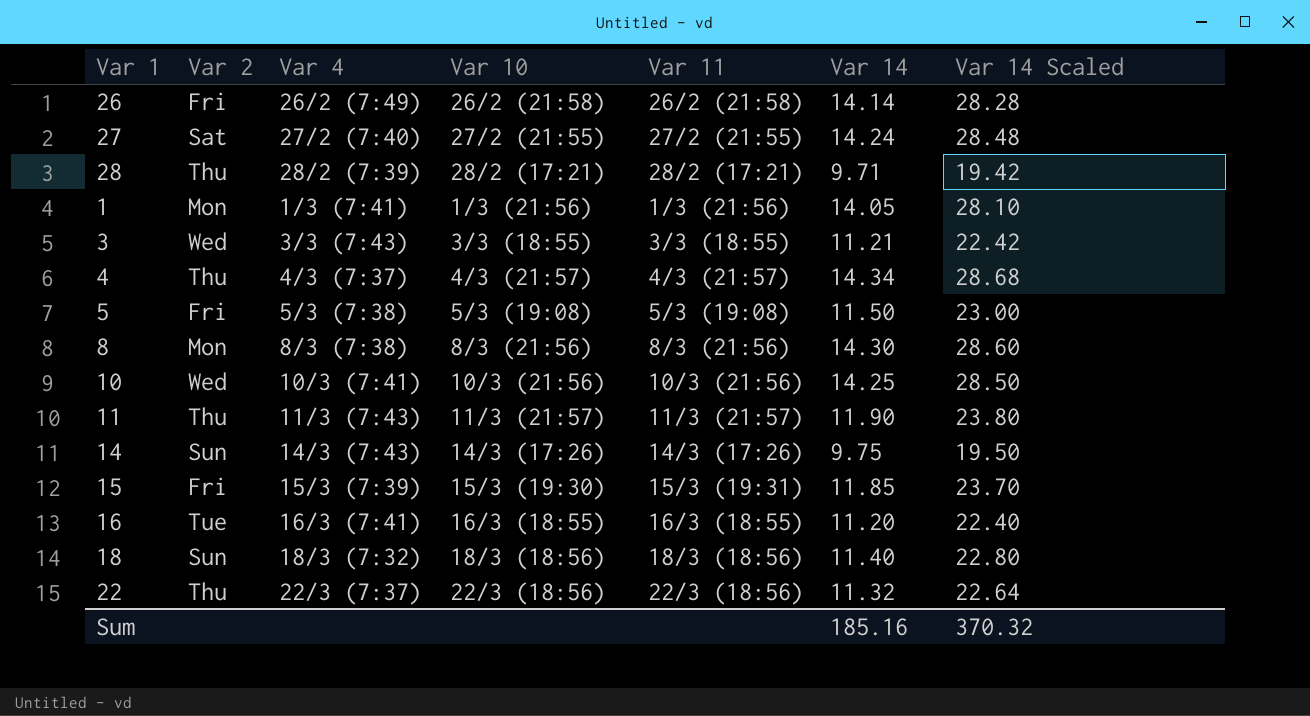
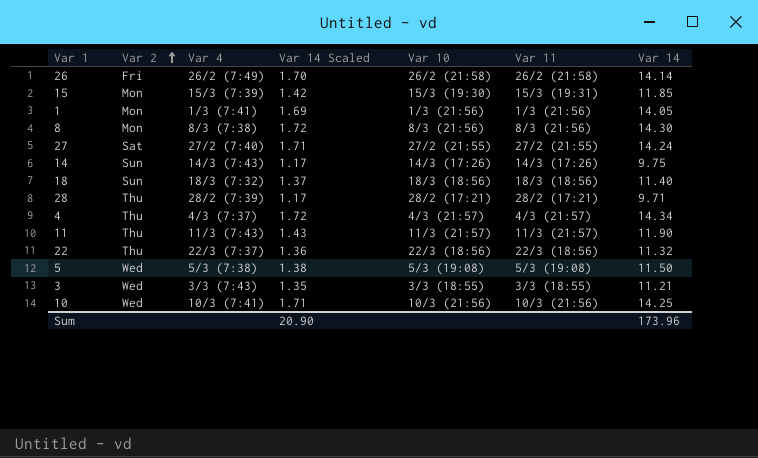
row order: none -> Var 2 ascending
column Var 14 Scaled | formula: [Var 14] * 2 -> [Var 14] * 0.12
column Var 14 Scaled | position: 7 -> 4
row 16: Tue | 16/3 (7:41) | 16/3 (18:55) | 16/3 (18:55) | 11.20 | 22.40 -> none
15 | Var 2: Fri -> Mon
5 | Var 2: Fri -> Wed
Sum | Var 14 Scaled: 370.32 -> 20.90
Sum | Var 14: 185.16 -> 173.96

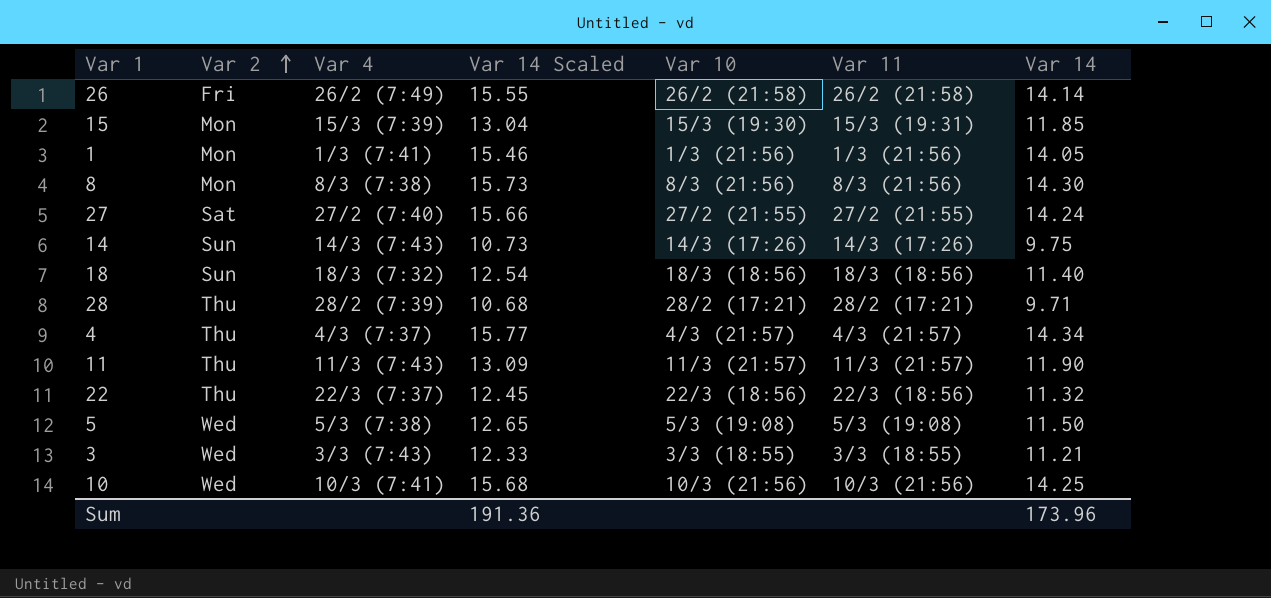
column Var 14 Scaled | formula: [Var 14] * 0.12 -> [Var 14] * 1.1
Sum | Var 14 Scaled: 20.90 -> 191.36

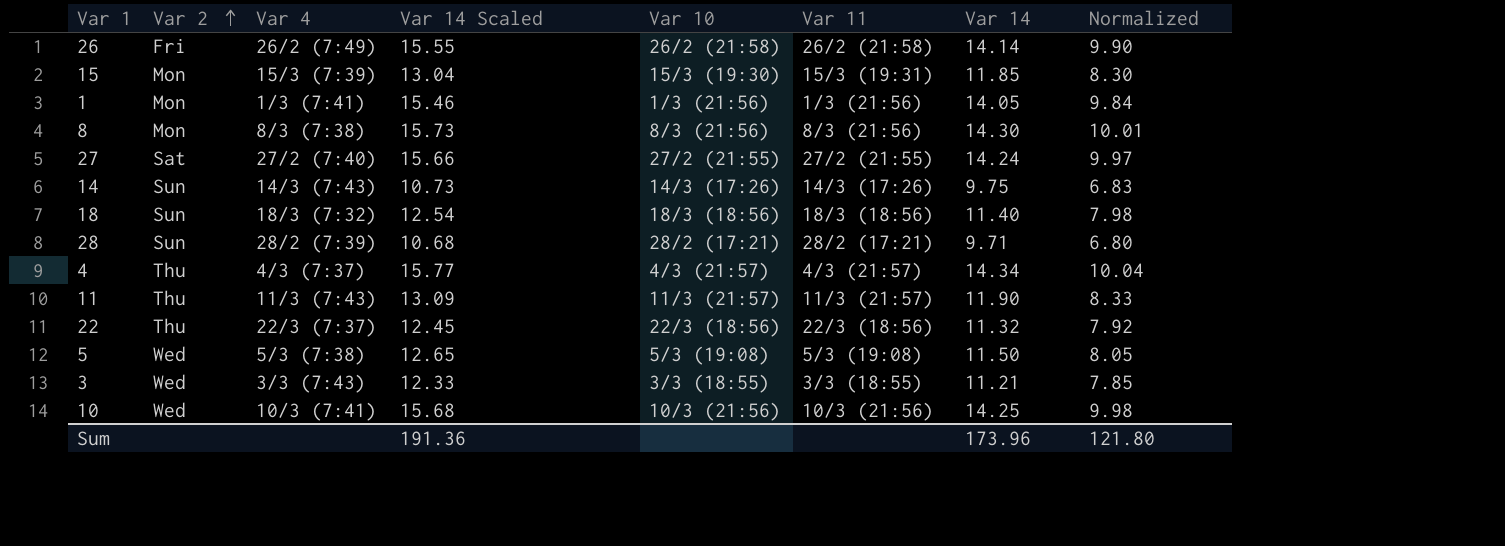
column Normalized | formula: none -> [Var 14] * 0.7
28 | Var 2: Thu -> Sun

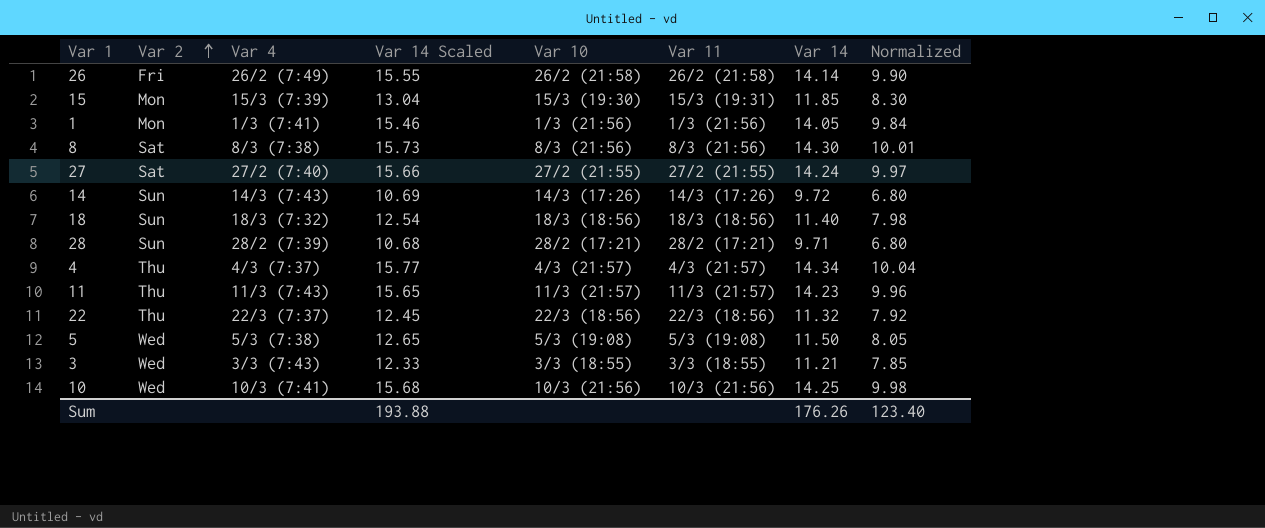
8 | Var 2: Mon -> Sat
14 | Var 14 Scaled: 10.73 -> 10.69
14 | Var 14: 9.75 -> 9.72
14 | Normalized: 6.83 -> 6.80
11 | Var 14 Scaled: 13.09 -> 15.65
11 | Var 14: 11.90 -> 14.23
11 | Normalized: 8.33 -> 9.96
Sum | Var 14 Scaled: 191.36 -> 193.88
Sum | Var 14: 173.96 -> 176.26
Sum | Normalized: 121.80 -> 123.40

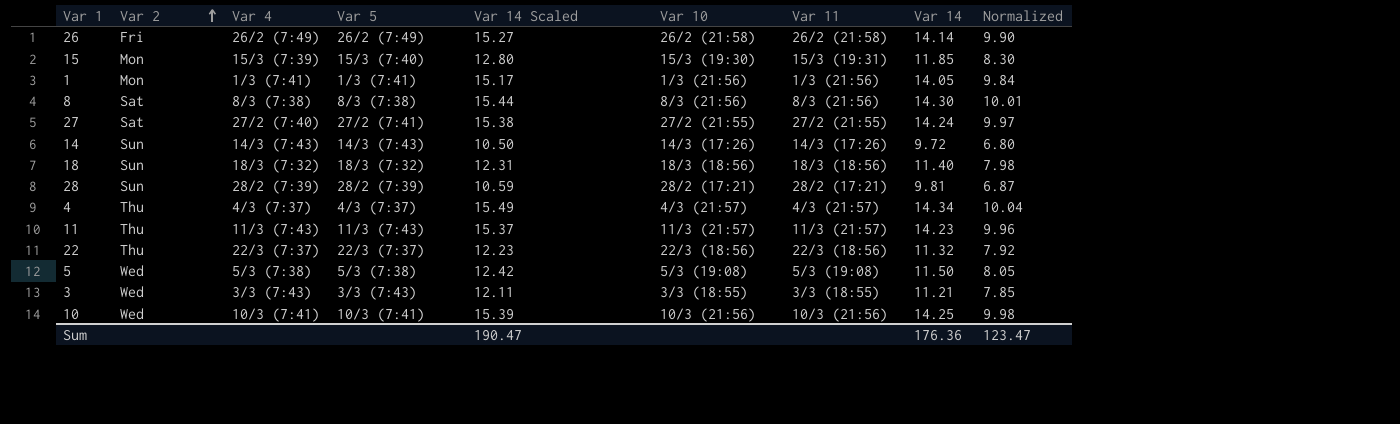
column Var 5 | position: none -> 4
column Var 14 Scaled | formula: [Var 14] * 1.1 -> [Var 14] * 1.08
28 | Var 14: 9.71 -> 9.81
28 | Normalized: 6.80 -> 6.87
Sum | Var 14 Scaled: 193.88 -> 190.47
Sum | Var 14: 176.26 -> 176.36
Sum | Normalized: 123.40 -> 123.47

